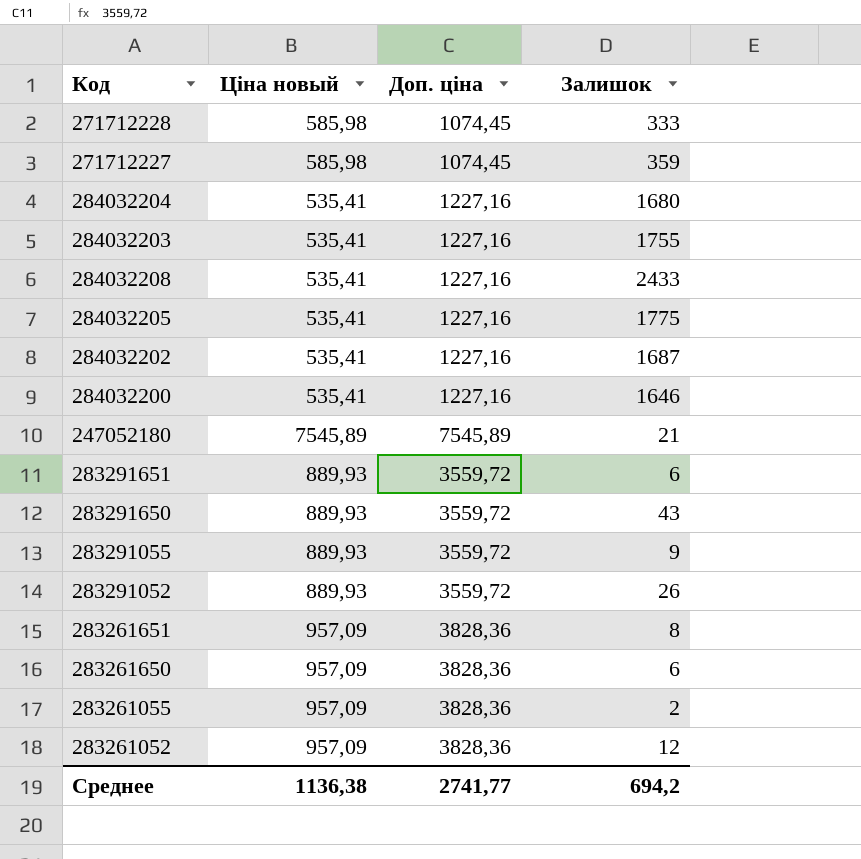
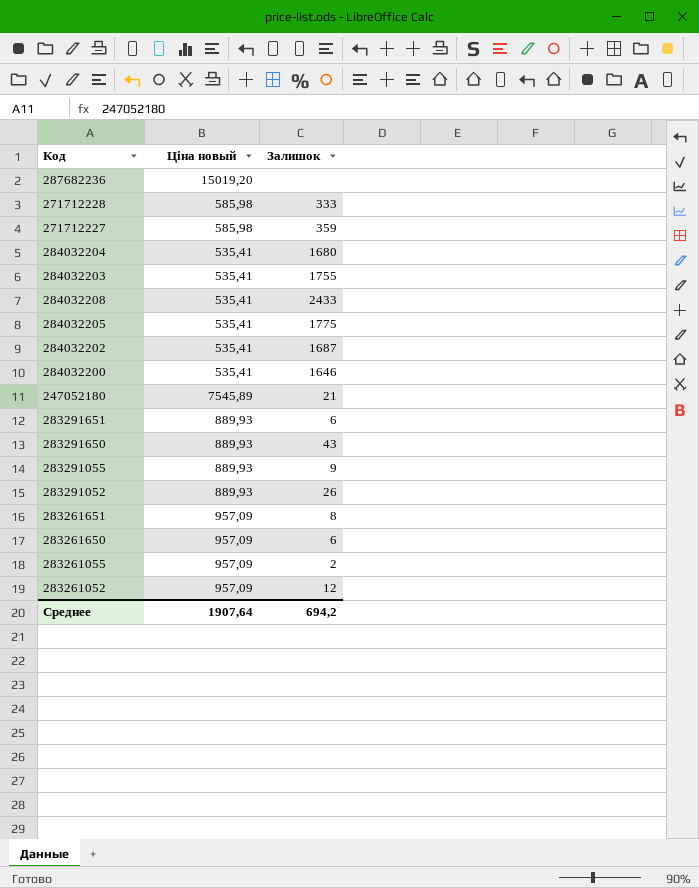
column Доп. ціна | position: 3 -> none
row 287682236: none -> 15019,20 | none
Среднее | Ціна новый: 1136,38 -> 1907,64

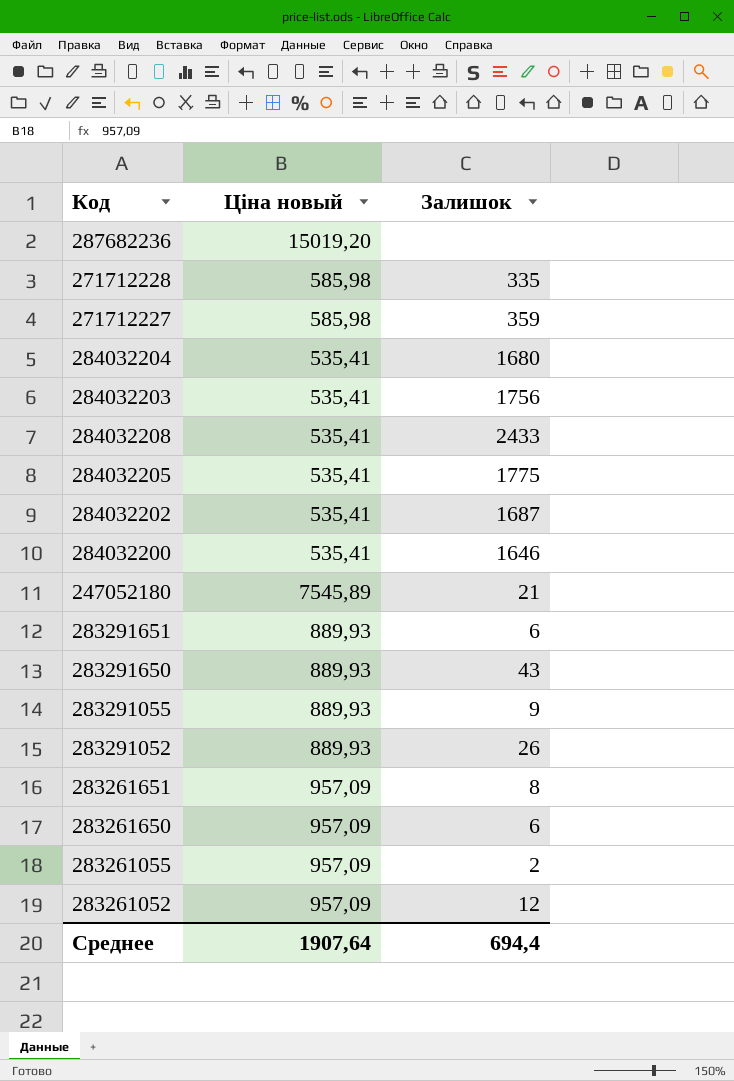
271712228 | Залишок: 333 -> 335
284032203 | Залишок: 1755 -> 1756
Среднее | Залишок: 694,2 -> 694,4

